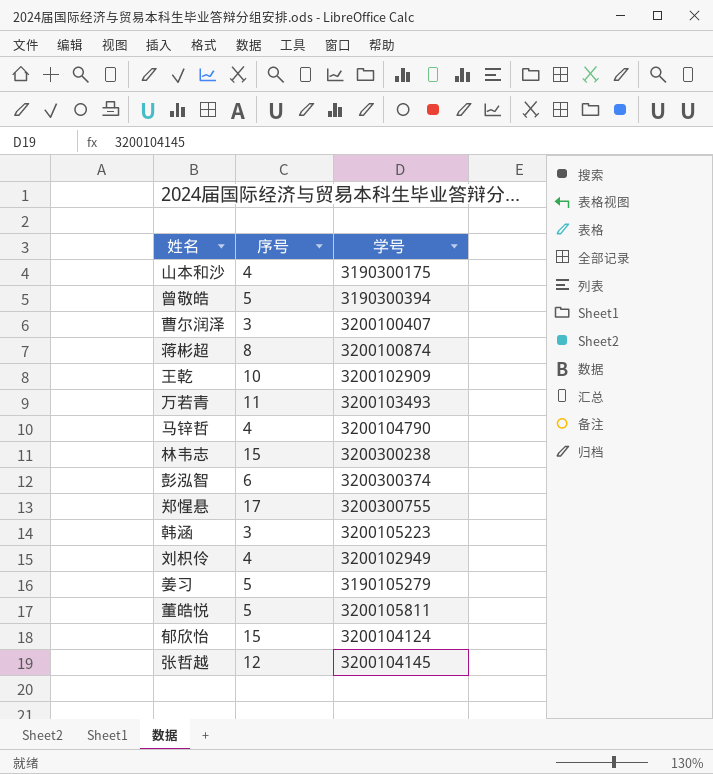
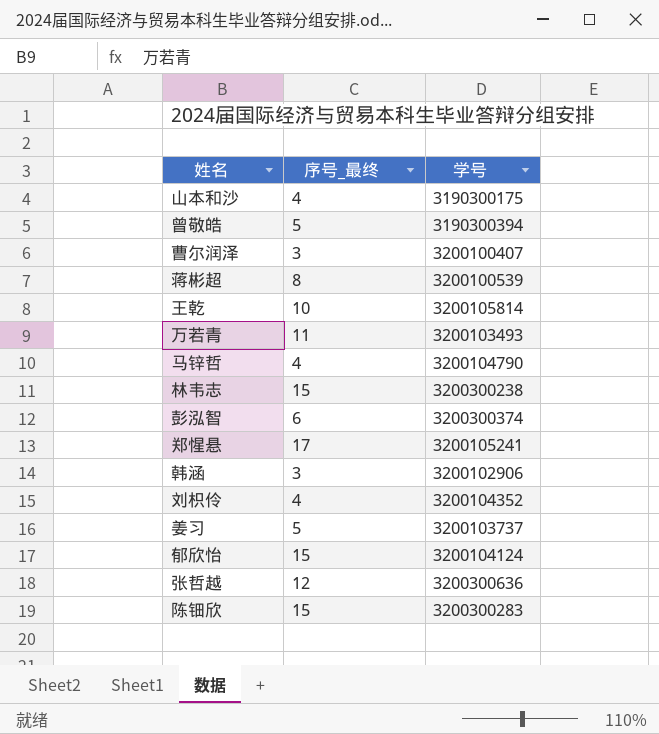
column name: 序号 -> 序号_最终
row 董皓悦: 5 | 3200105811 -> none
蒋彬超 | 学号: 3200100874 -> 3200100539
王乾 | 学号: 3200102909 -> 3200105814
郑惺悬 | 学号: 3200300755 -> 3200105241
韩涵 | 学号: 3200105223 -> 3200102906
刘枳伶 | 学号: 3200102949 -> 3200104352
姜习 | 学号: 3190105279 -> 3200103737
张哲越 | 学号: 3200104145 -> 3200300636
row 陈钿欣: none -> 15 | 3200300283

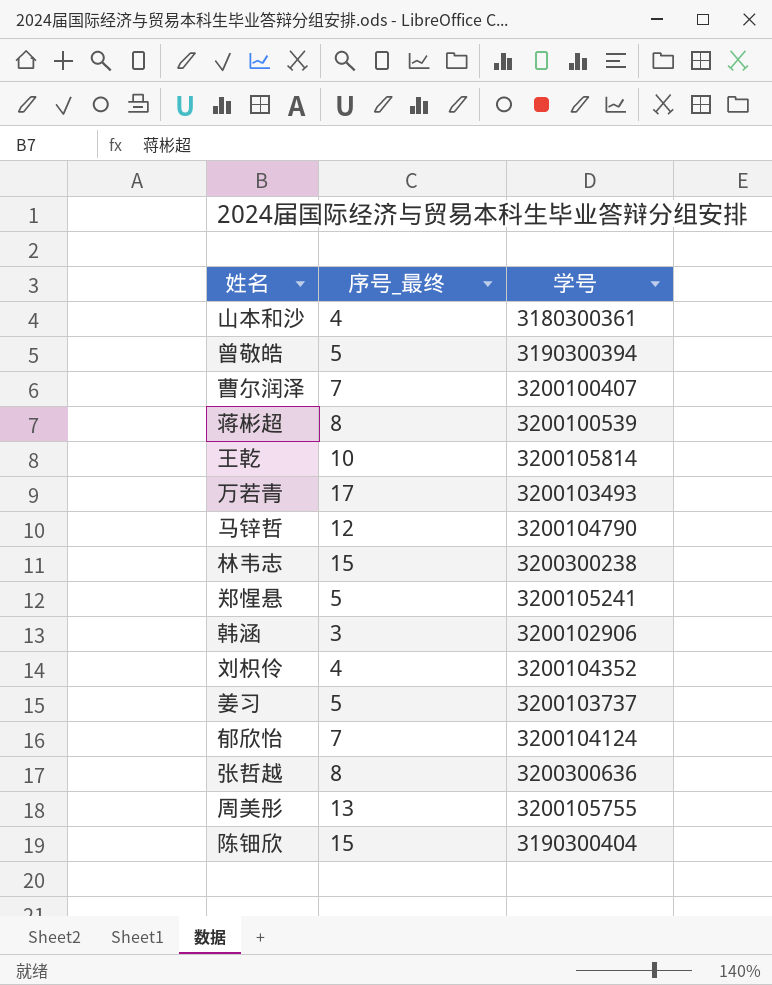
row 彭泓智: 6 | 3200300374 -> none
山本和沙 | 学号: 3190300175 -> 3180300361
曹尔润泽 | 序号_最终: 3 -> 7
万若青 | 序号_最终: 11 -> 17
马锌哲 | 序号_最终: 4 -> 12
郑惺悬 | 序号_最终: 17 -> 5
郁欣怡 | 序号_最终: 15 -> 7
张哲越 | 序号_最终: 12 -> 8
row 周美彤: none -> 13 | 3200105755
陈钿欣 | 学号: 3200300283 -> 3190300404

